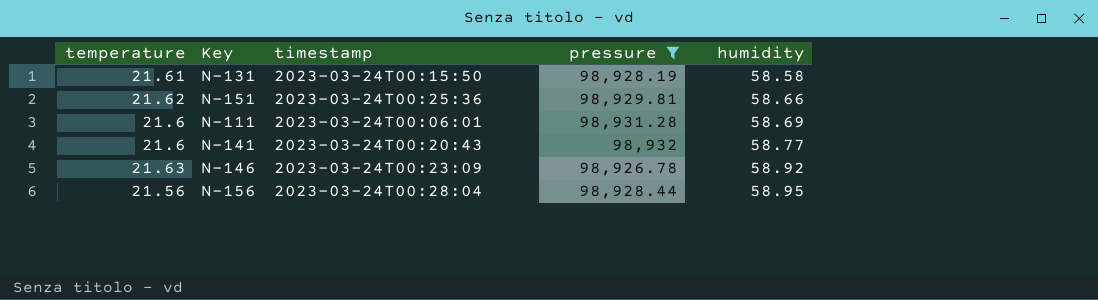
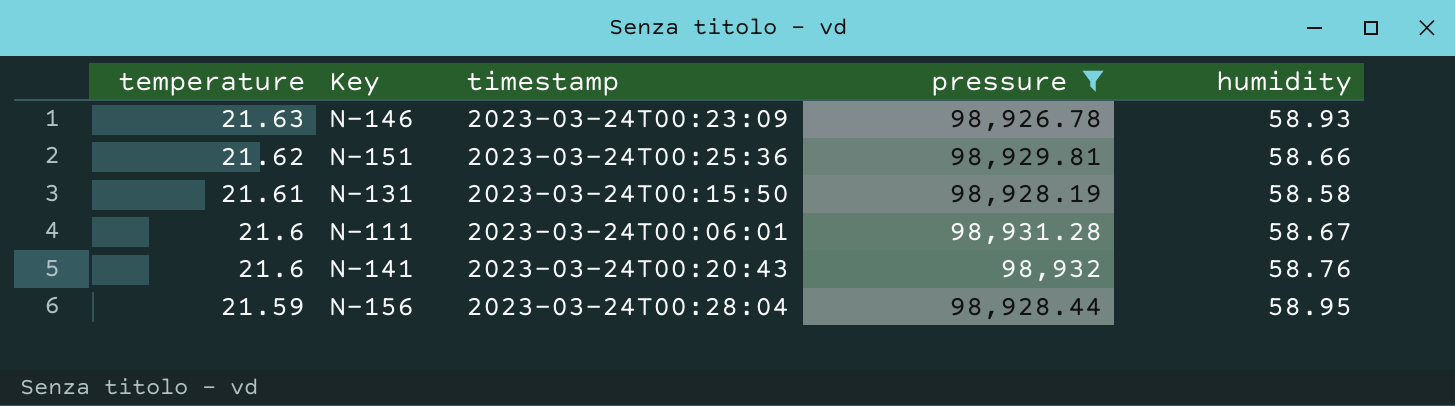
row order: humidity ascending -> temperature descending
N-146 | humidity: 58.92 -> 58.93
N-111 | humidity: 58.69 -> 58.67
N-141 | humidity: 58.77 -> 58.76
N-156 | temperature: 21.56 -> 21.59

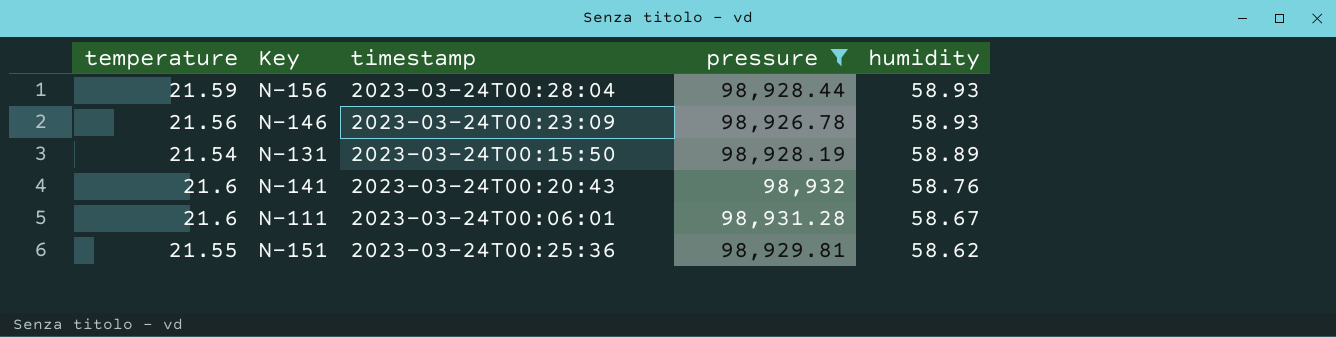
row order: temperature descending -> humidity descending
N-156 | humidity: 58.95 -> 58.93
N-146 | temperature: 21.63 -> 21.56
N-131 | temperature: 21.61 -> 21.54
N-131 | humidity: 58.58 -> 58.89
N-151 | temperature: 21.62 -> 21.55
N-151 | humidity: 58.66 -> 58.62

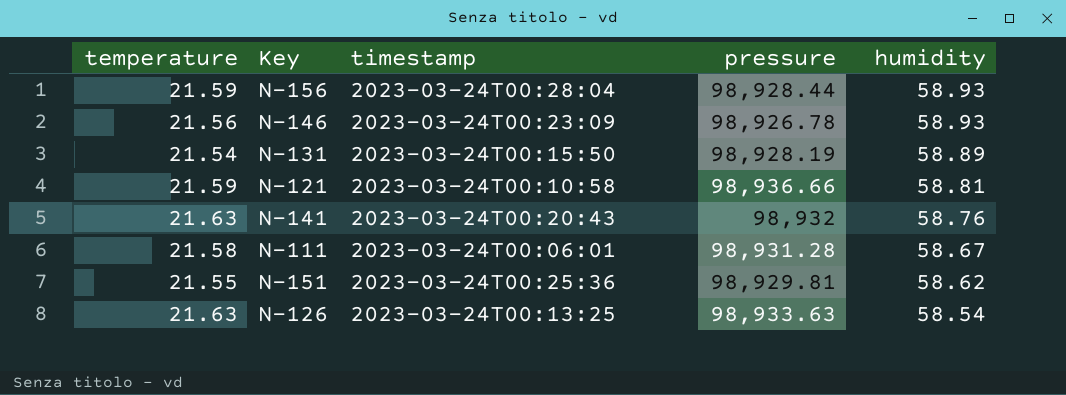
filter: pressure <= 98,932 -> none
N-141 | temperature: 21.6 -> 21.63
N-111 | temperature: 21.6 -> 21.58

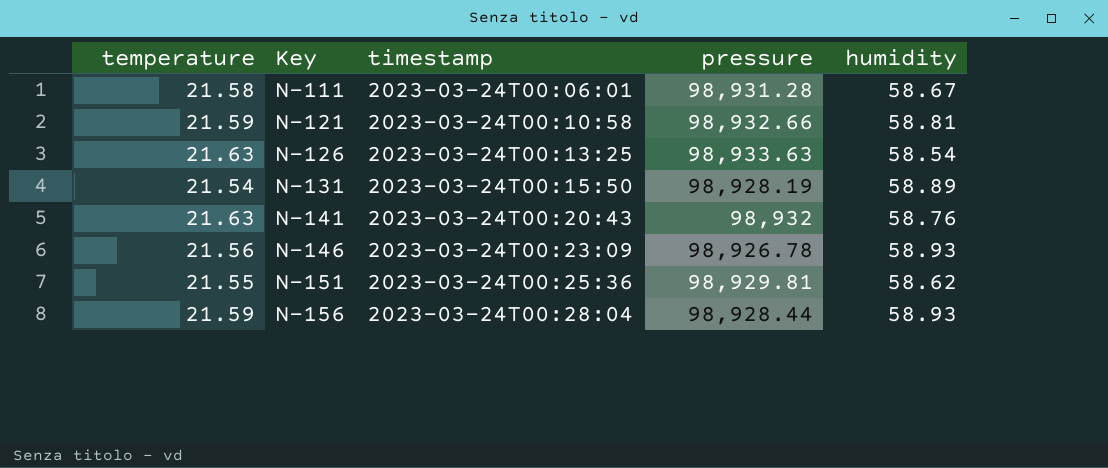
row order: humidity descending -> Key ascending
N-121 | pressure: 98,936.66 -> 98,932.66

